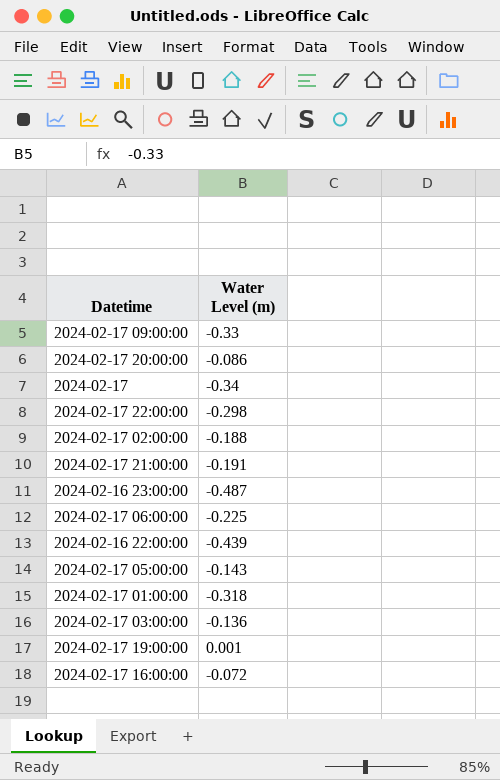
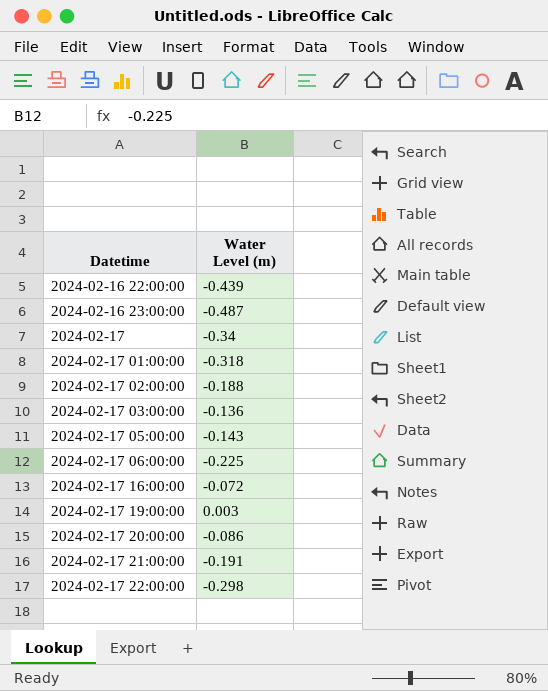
row order: none -> Datetime ascending
row 2024-02-17 09:00:00: -0.33 -> none
2024-02-17 19:00:00 | Water Level (m): 0.001 -> 0.003

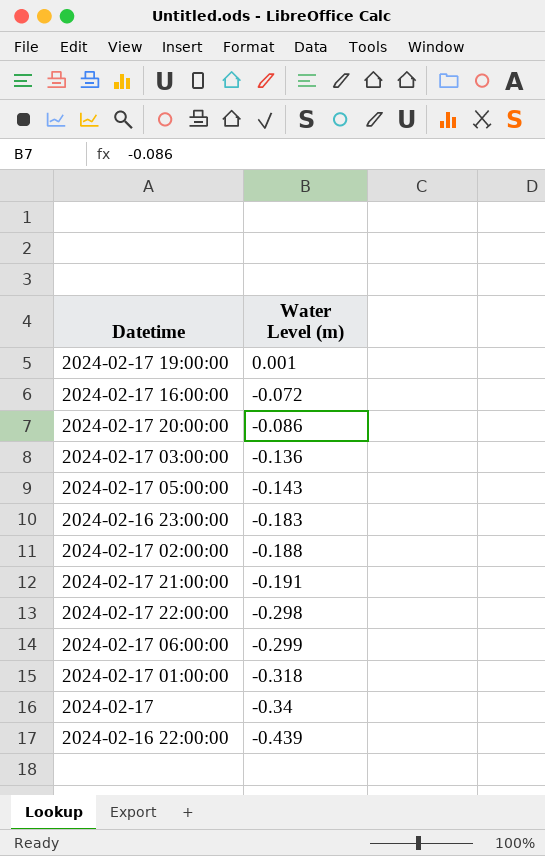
row order: Datetime ascending -> Water Level (m) descending
2024-02-17 19:00:00 | Water Level (m): 0.003 -> 0.001
2024-02-16 23:00:00 | Water Level (m): -0.487 -> -0.183
2024-02-17 06:00:00 | Water Level (m): -0.225 -> -0.299

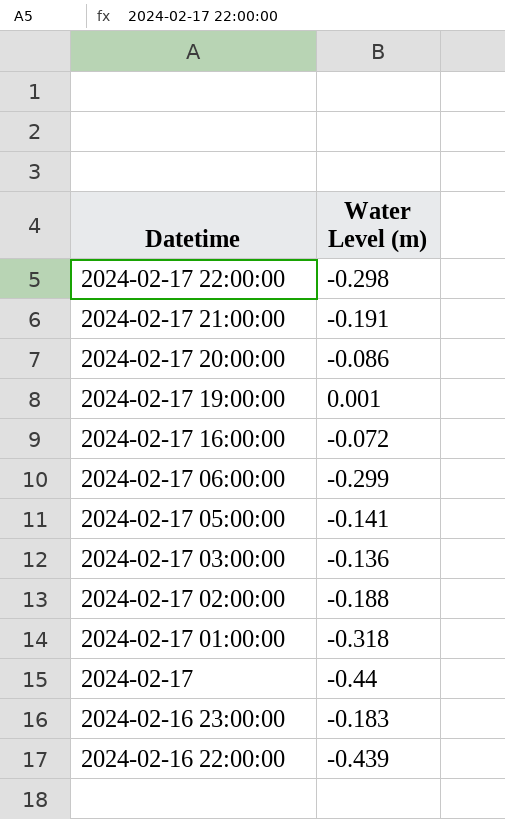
row order: Water Level (m) descending -> Datetime descending
2024-02-17 05:00:00 | Water Level (m): -0.143 -> -0.141
2024-02-17 | Water Level (m): -0.34 -> -0.44

